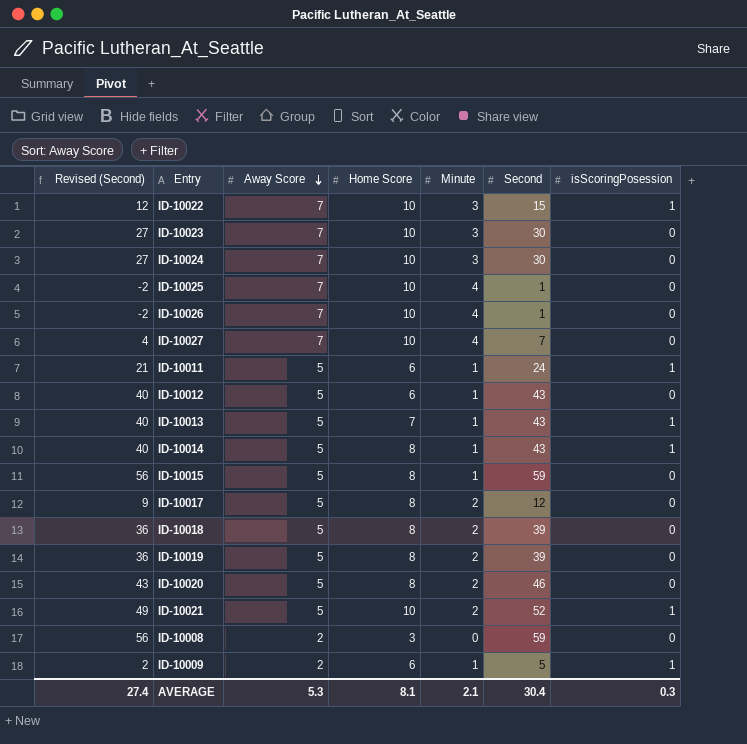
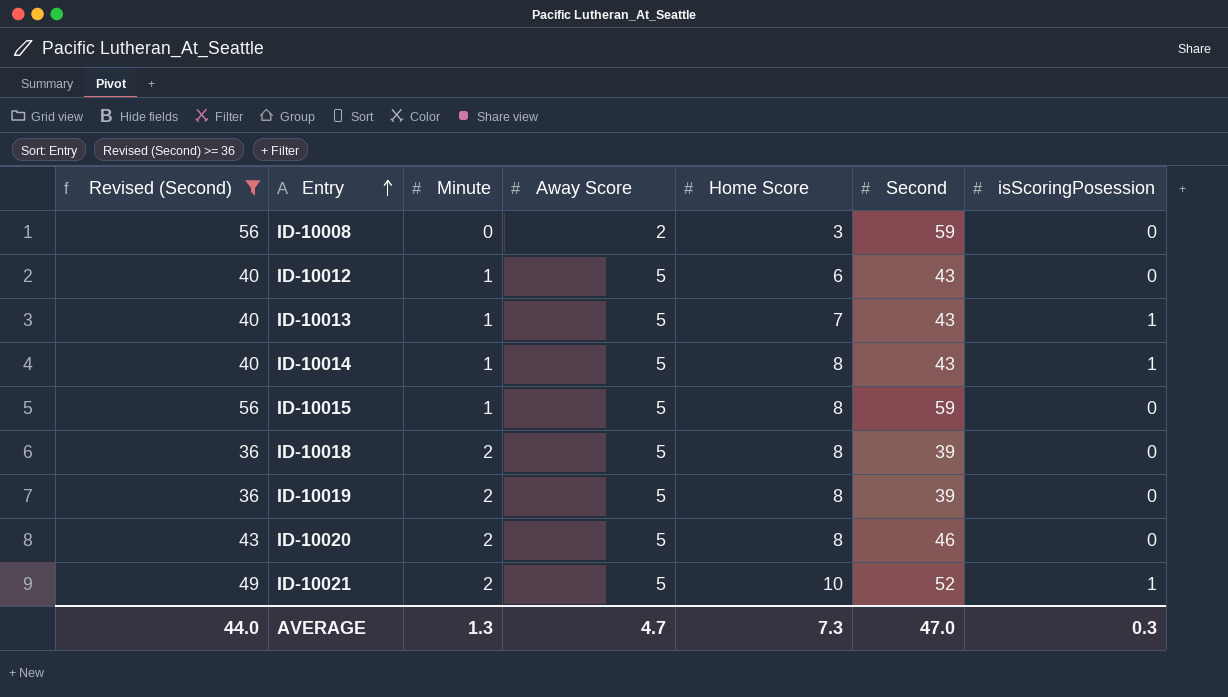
filter: none -> Revised (Second) >= 36
row order: Away Score descending -> Entry ascending
column Minute | position: 5 -> 3
AVERAGE | Revised (Second): 27.4 -> 44.0
AVERAGE | Minute: 2.1 -> 1.3
AVERAGE | Away Score: 5.3 -> 4.7
AVERAGE | Home Score: 8.1 -> 7.3
AVERAGE | Second: 30.4 -> 47.0

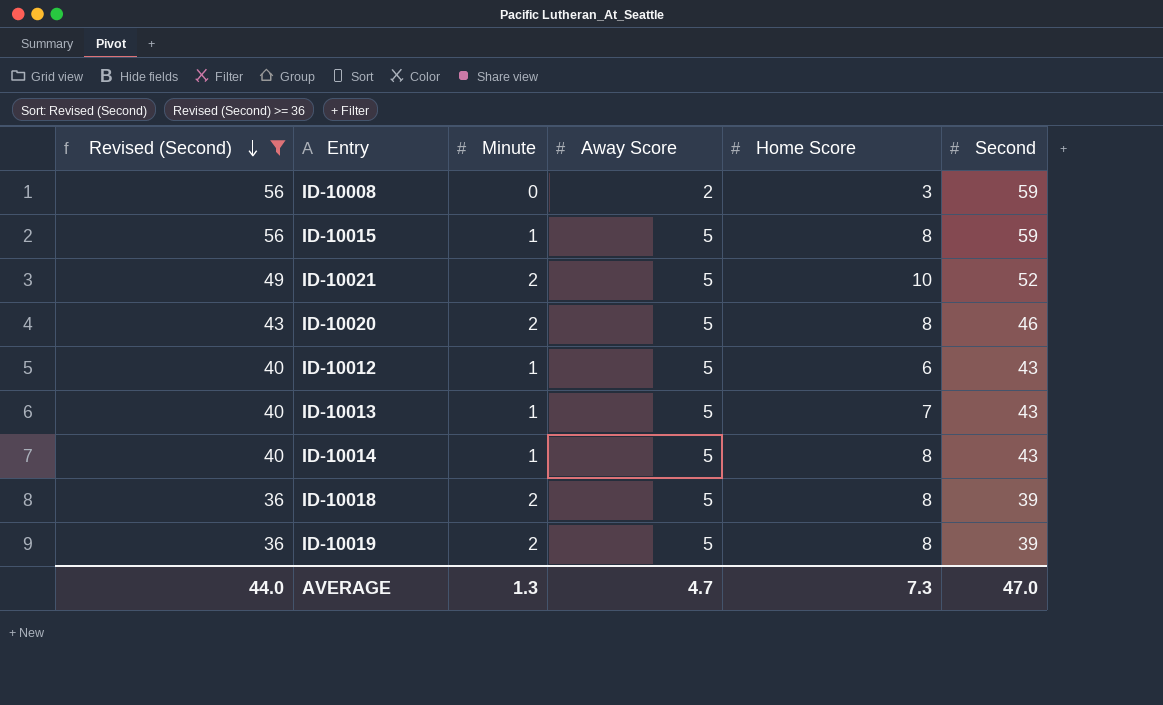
row order: Entry ascending -> Revised (Second) descending
column isScoringPosession | position: 7 -> none

